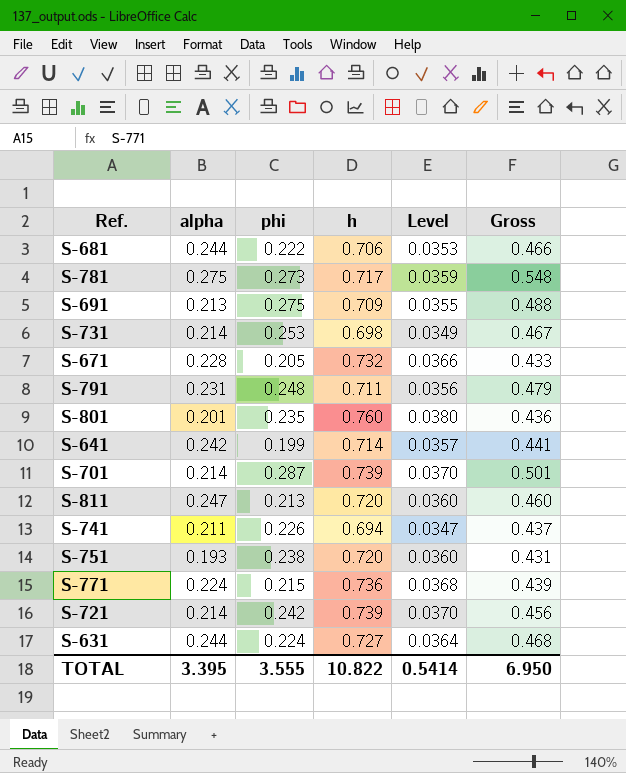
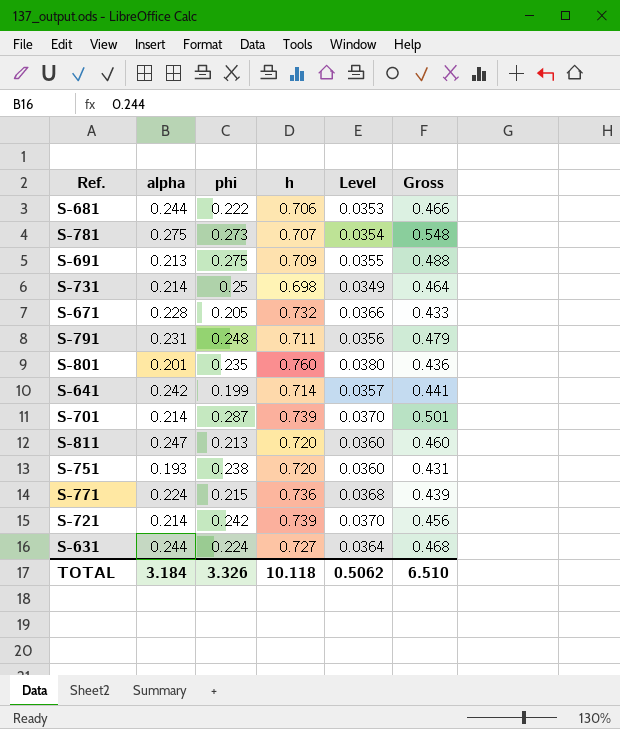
row S-741: 0.211 | 0.226 | 0.694 | 0.0347 | 0.437 -> none
S-781 | h: 0.717 -> 0.707
S-781 | Level: 0.0359 -> 0.0354
S-731 | phi: 0.253 -> 0.25
S-731 | Gross: 0.467 -> 0.464
TOTAL | alpha: 3.395 -> 3.184
TOTAL | phi: 3.555 -> 3.326
TOTAL | h: 10.822 -> 10.118
TOTAL | Level: 0.5414 -> 0.5062
TOTAL | Gross: 6.950 -> 6.510

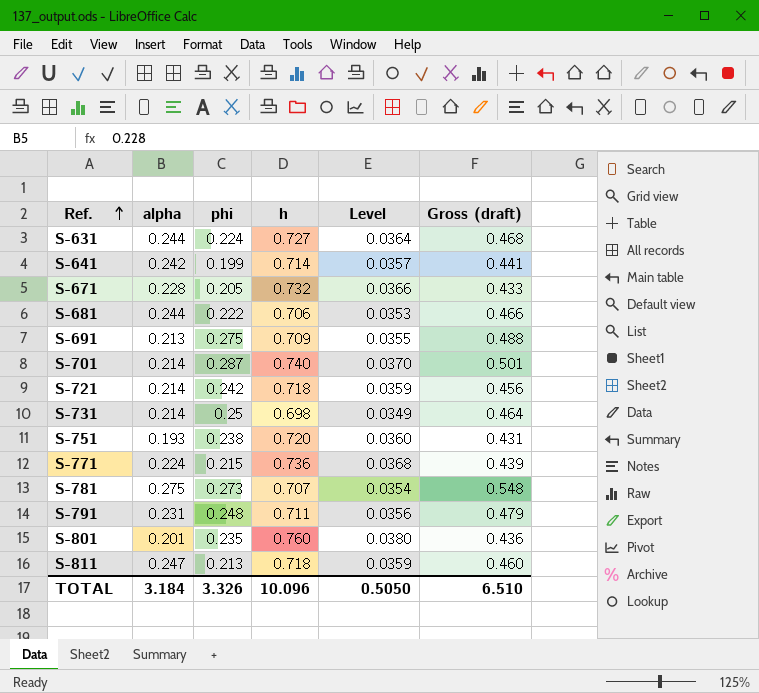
row order: none -> Ref. ascending
column name: Gross -> Gross (draft)
S-701 | h: 0.739 -> 0.740
S-721 | h: 0.739 -> 0.718
S-721 | Level: 0.0370 -> 0.0359
S-811 | h: 0.720 -> 0.718
S-811 | Level: 0.0360 -> 0.0359
TOTAL | h: 10.118 -> 10.096
TOTAL | Level: 0.5062 -> 0.5050

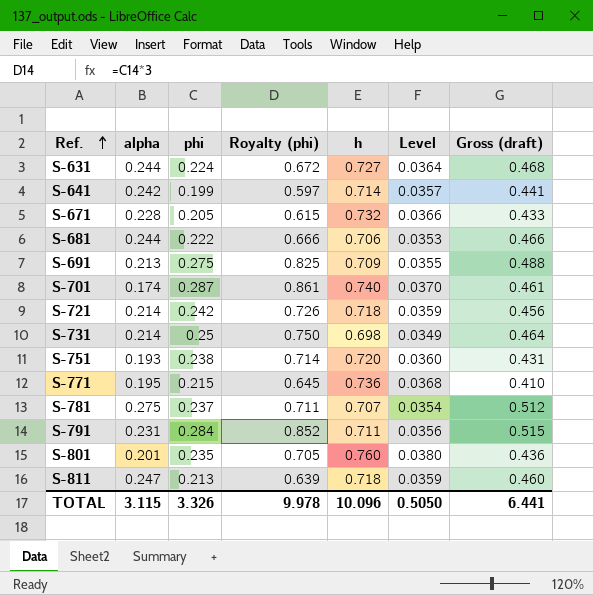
column Royalty (phi) | formula: none -> [phi] * 3
S-701 | alpha: 0.214 -> 0.174
S-701 | Gross (draft): 0.501 -> 0.461
S-771 | alpha: 0.224 -> 0.195
S-771 | Gross (draft): 0.439 -> 0.410
S-781 | phi: 0.273 -> 0.237
S-781 | Gross (draft): 0.548 -> 0.512
S-791 | phi: 0.248 -> 0.284
S-791 | Gross (draft): 0.479 -> 0.515
TOTAL | alpha: 3.184 -> 3.115
TOTAL | Gross (draft): 6.510 -> 6.441

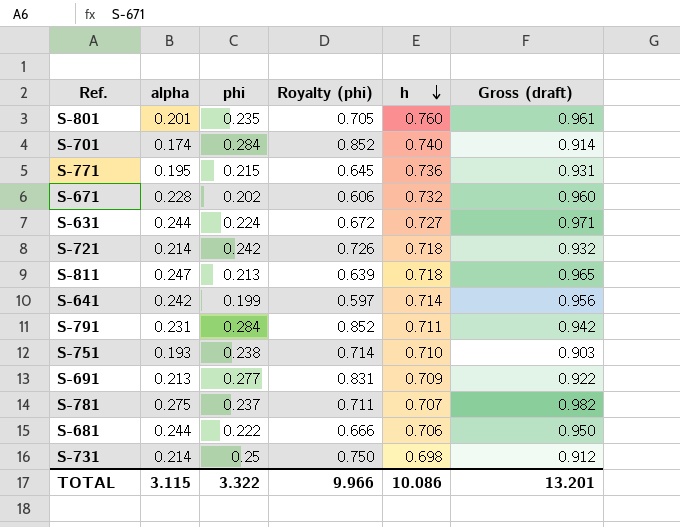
row order: Ref. ascending -> h descending
column Level | formula: [h] * 0.05 -> none
column Gross (draft) | formula: [alpha] + [phi] -> [alpha] + [h]
S-701 | phi: 0.287 -> 0.284
S-701 | Royalty (phi): 0.861 -> 0.852
S-671 | phi: 0.205 -> 0.202
S-671 | Royalty (phi): 0.615 -> 0.606
S-751 | h: 0.720 -> 0.710
S-691 | phi: 0.275 -> 0.277
S-691 | Royalty (phi): 0.825 -> 0.831
TOTAL | phi: 3.326 -> 3.322
TOTAL | Royalty (phi): 9.978 -> 9.966
TOTAL | h: 10.096 -> 10.086
TOTAL | Gross (draft): 6.441 -> 13.201

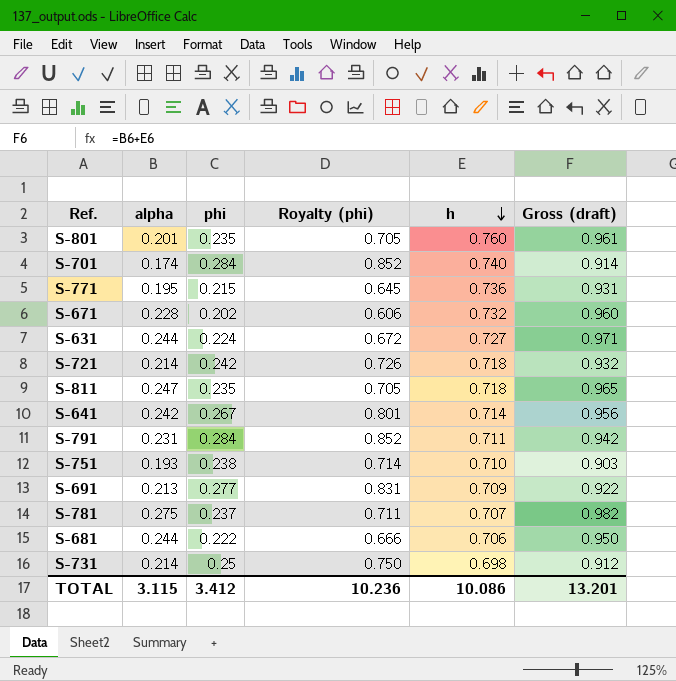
S-811 | phi: 0.213 -> 0.235
S-811 | Royalty (phi): 0.639 -> 0.705
S-641 | phi: 0.199 -> 0.267
S-641 | Royalty (phi): 0.597 -> 0.801
TOTAL | phi: 3.322 -> 3.412
TOTAL | Royalty (phi): 9.966 -> 10.236

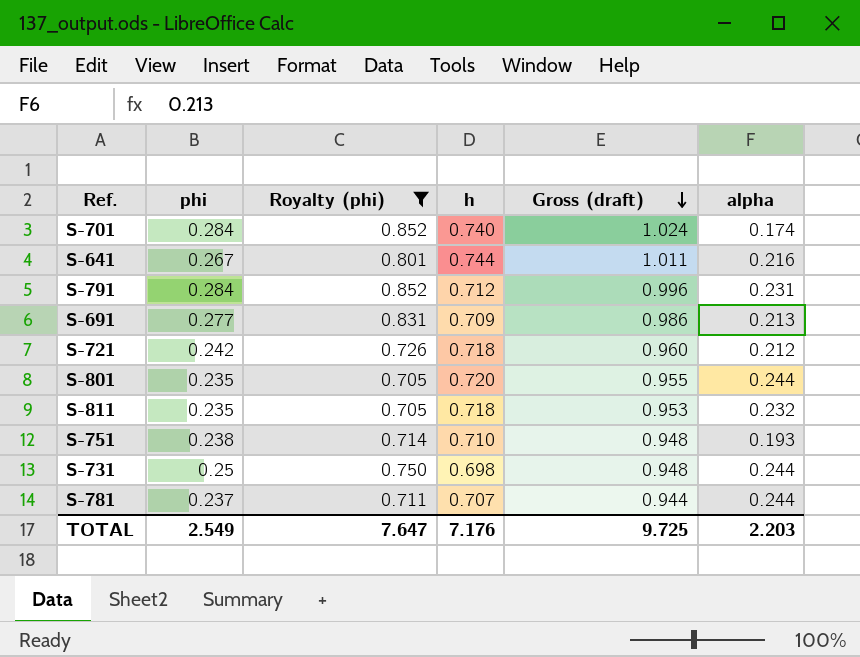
filter: none -> Royalty (phi) >= 0.705
row order: h descending -> Gross (draft) descending
column Gross (draft) | formula: [alpha] + [h] -> [phi] + [h]
column alpha | position: 2 -> 6
S-641 | h: 0.714 -> 0.744
S-641 | alpha: 0.242 -> 0.216
S-791 | h: 0.711 -> 0.712
S-721 | alpha: 0.214 -> 0.212
S-801 | h: 0.760 -> 0.720
S-801 | alpha: 0.201 -> 0.244
S-811 | alpha: 0.247 -> 0.232
S-731 | alpha: 0.214 -> 0.244
S-781 | alpha: 0.275 -> 0.244
TOTAL | phi: 3.412 -> 2.549
TOTAL | Royalty (phi): 10.236 -> 7.647
TOTAL | h: 10.086 -> 7.176
TOTAL | Gross (draft): 13.201 -> 9.725
TOTAL | alpha: 3.115 -> 2.203

